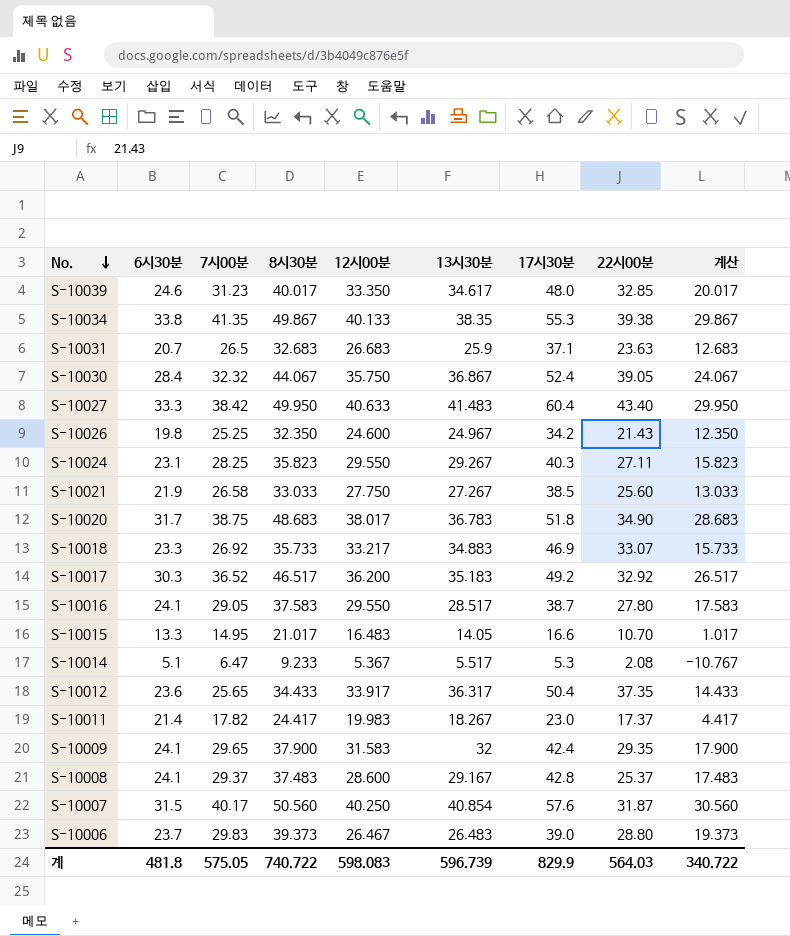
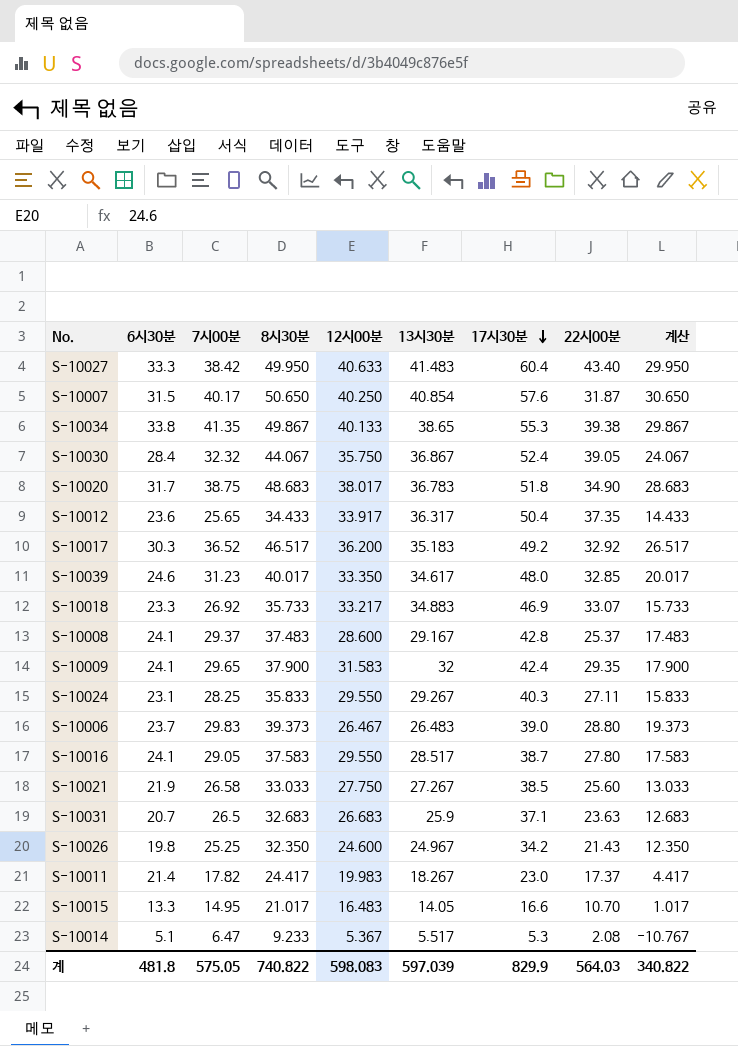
row order: No. descending -> 17시30분 descending
S-10007 | 8시30분: 50.560 -> 50.650
S-10007 | 계산: 30.560 -> 30.650
S-10034 | 13시30분: 38.35 -> 38.65
S-10024 | 8시30분: 35.823 -> 35.833
S-10024 | 계산: 15.823 -> 15.833
계 | 8시30분: 740.722 -> 740.822
계 | 13시30분: 596.739 -> 597.039
계 | 계산: 340.722 -> 340.822

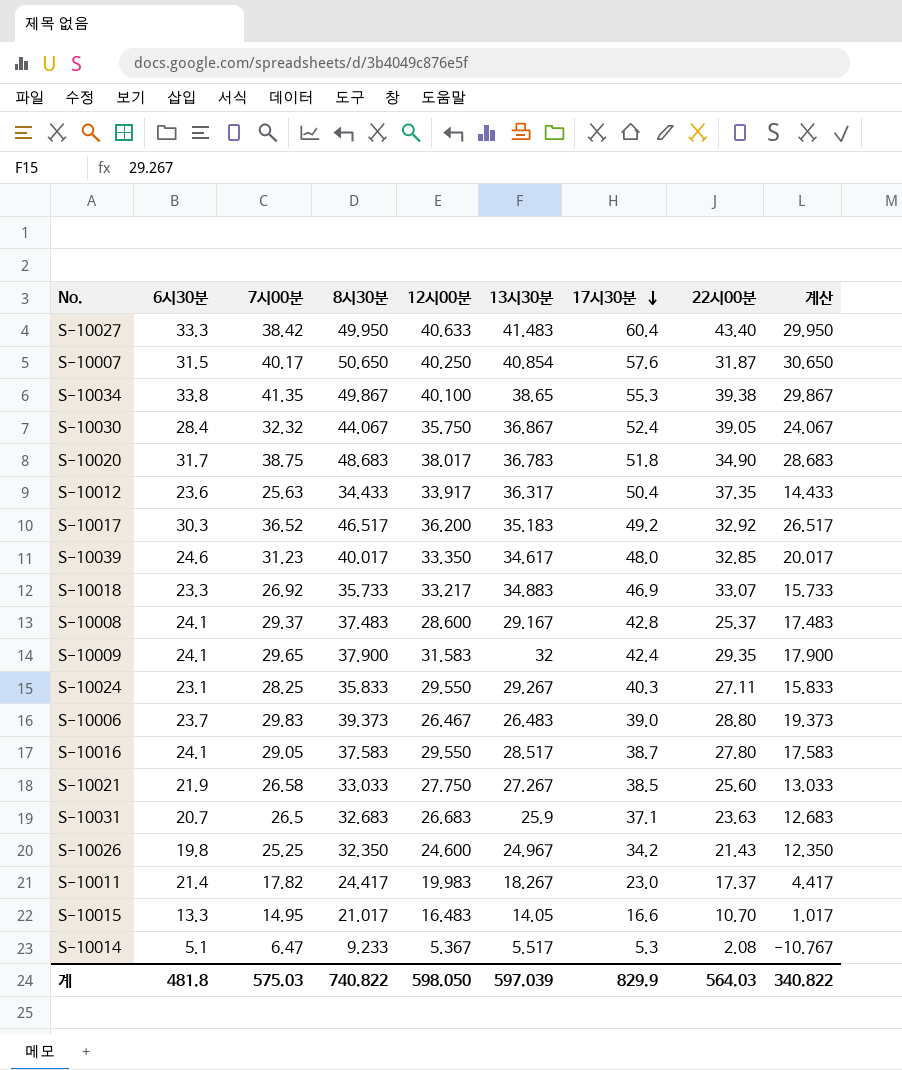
S-10034 | 12시00분: 40.133 -> 40.100
S-10012 | 7시00분: 25.65 -> 25.63
계 | 7시00분: 575.05 -> 575.03
계 | 12시00분: 598.083 -> 598.050

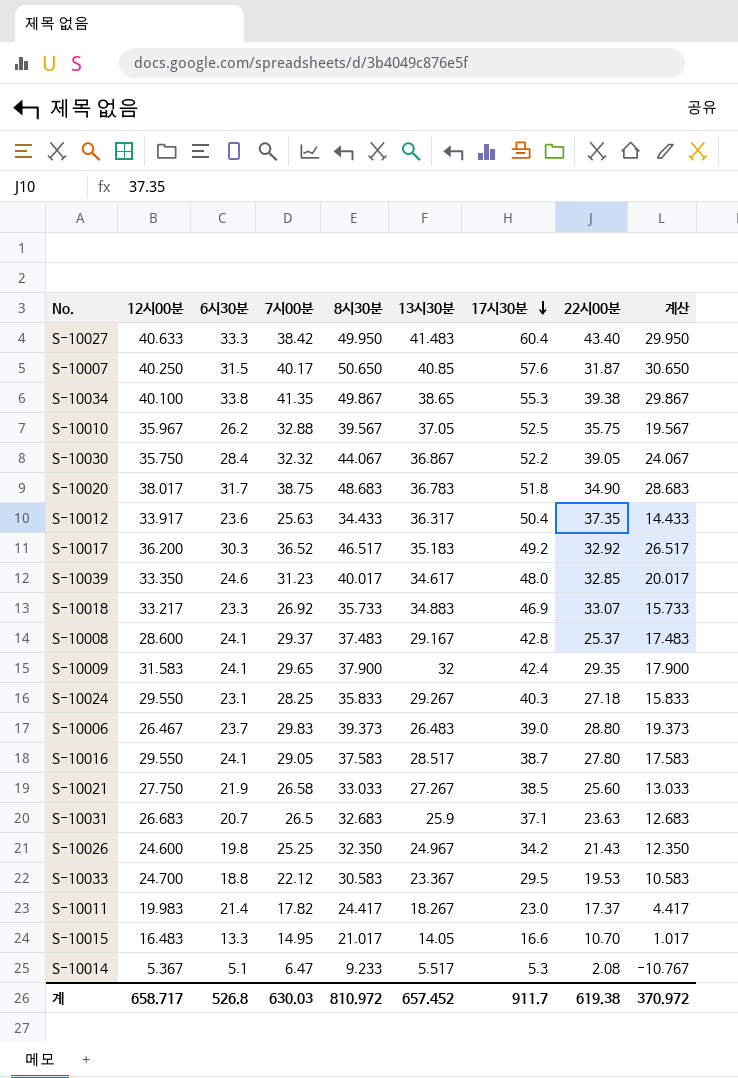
column 12시00분 | position: 5 -> 2
S-10007 | 13시30분: 40.854 -> 40.85
row S-10010: none -> 35.967 | 26.2 | 32.88 | 39.567 | 37.05 | 52.5 | 35.75 | 19.567
S-10030 | 17시30분: 52.4 -> 52.2
S-10024 | 22시00분: 27.11 -> 27.18
row S-10033: none -> 24.700 | 18.8 | 22.12 | 30.583 | 23.367 | 29.5 | 19.53 | 10.583
계 | 12시00분: 598.050 -> 658.717
계 | 6시30분: 481.8 -> 526.8
계 | 7시00분: 575.03 -> 630.03
계 | 8시30분: 740.822 -> 810.972
계 | 13시30분: 597.039 -> 657.452
계 | 17시30분: 829.9 -> 911.7
계 | 22시00분: 564.03 -> 619.38
계 | 계산: 340.822 -> 370.972

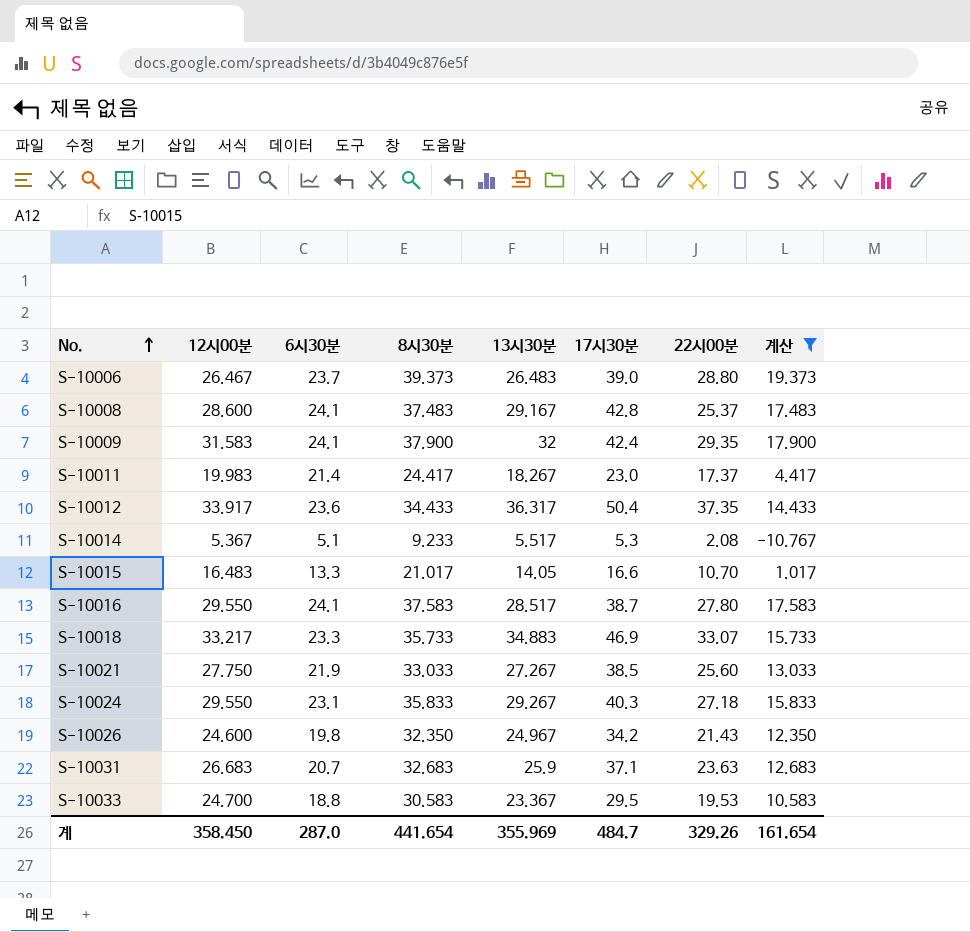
filter: none -> 계산 <= 19.373
row order: 17시30분 descending -> No. ascending
column 7시00분 | position: 4 -> none
계 | 12시00분: 658.717 -> 358.450
계 | 6시30분: 526.8 -> 287.0
계 | 8시30분: 810.972 -> 441.654
계 | 13시30분: 657.452 -> 355.969
계 | 17시30분: 911.7 -> 484.7
계 | 22시00분: 619.38 -> 329.26
계 | 계산: 370.972 -> 161.654

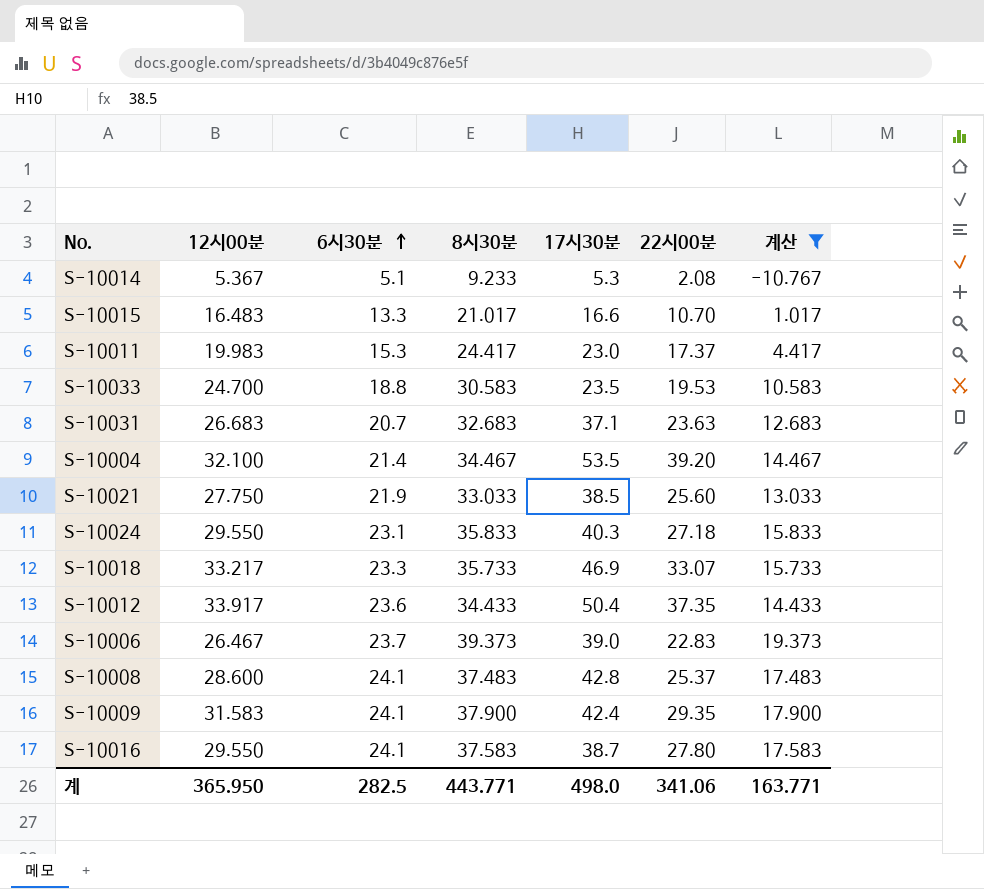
row order: No. ascending -> 6시30분 ascending
column 13시30분 | position: 5 -> none
row S-10026: 24.600 | 19.8 | 32.350 | 24.967 | 34.2 | 21.43 | 12.350 -> none
S-10011 | 6시30분: 21.4 -> 15.3
S-10033 | 17시30분: 29.5 -> 23.5
row S-10004: none -> 32.100 | 21.4 | 34.467 | 53.5 | 39.20 | 14.467
S-10006 | 22시00분: 28.80 -> 22.83
계 | 12시00분: 358.450 -> 365.950
계 | 6시30분: 287.0 -> 282.5
계 | 8시30분: 441.654 -> 443.771
계 | 17시30분: 484.7 -> 498.0
계 | 22시00분: 329.26 -> 341.06
계 | 계산: 161.654 -> 163.771

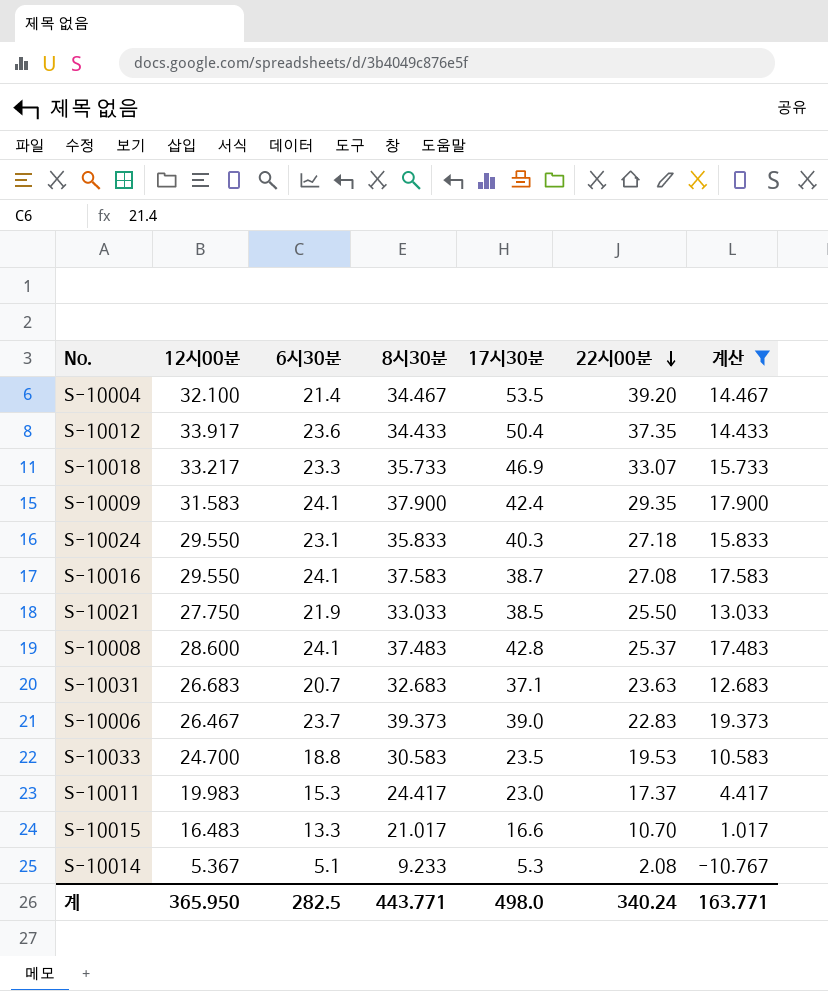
row order: 6시30분 ascending -> 22시00분 descending
S-10016 | 22시00분: 27.80 -> 27.08
S-10021 | 22시00분: 25.60 -> 25.50
계 | 22시00분: 341.06 -> 340.24

